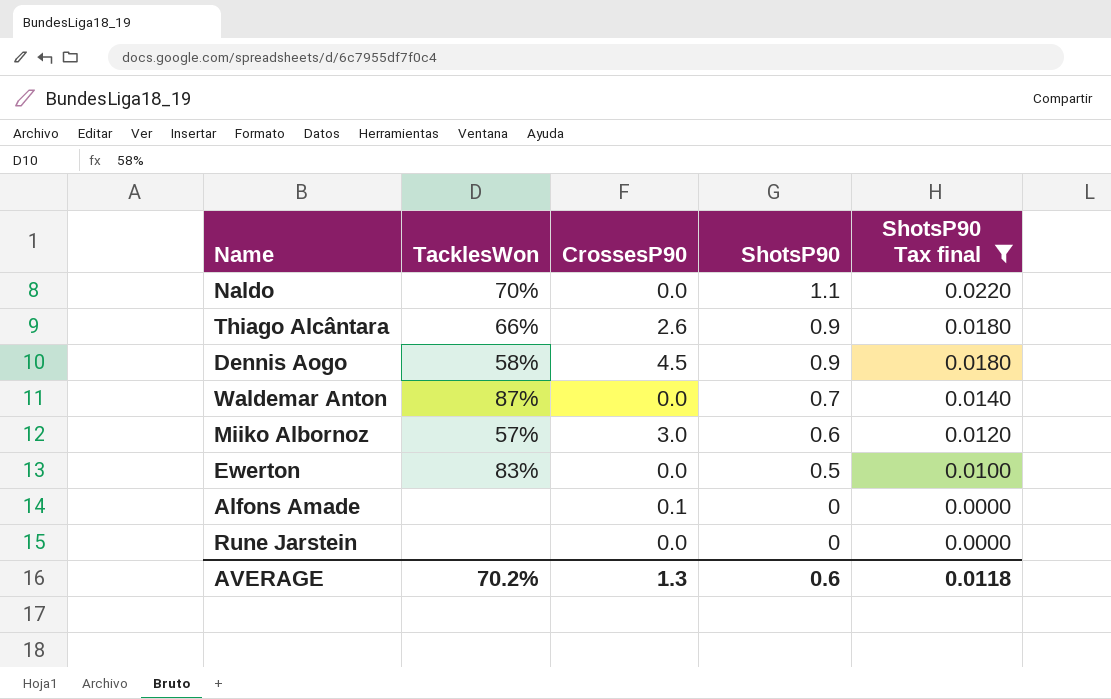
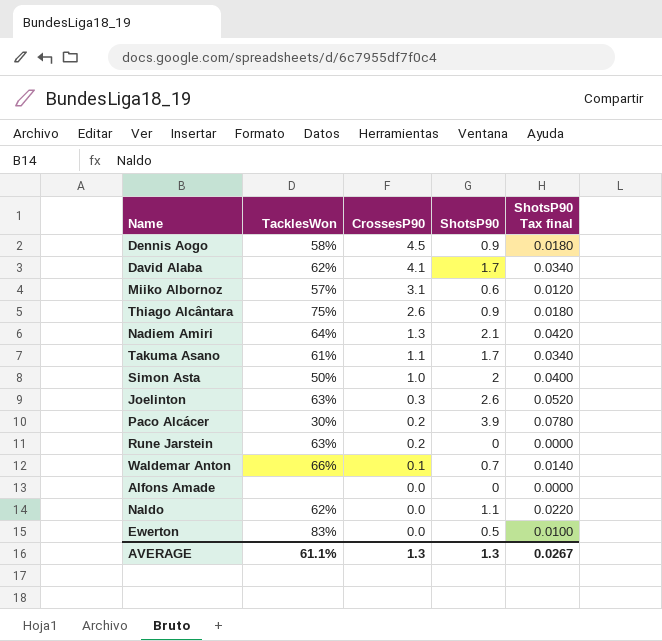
filter: ShotsP90 Tax final <= 0.0220 -> none
row order: ShotsP90 descending -> CrossesP90 descending
Miiko Albornoz | CrossesP90: 3.0 -> 3.1
Thiago Alcântara | TacklesWon: 66% -> 75%
Rune Jarstein | TacklesWon: none -> 63%
Rune Jarstein | CrossesP90: 0.0 -> 0.2
Waldemar Anton | TacklesWon: 87% -> 66%
Waldemar Anton | CrossesP90: 0.0 -> 0.1
Alfons Amade | CrossesP90: 0.1 -> 0.0
Naldo | TacklesWon: 70% -> 62%
AVERAGE | TacklesWon: 70.2% -> 61.1%
AVERAGE | ShotsP90: 0.6 -> 1.3
AVERAGE | ShotsP90 Tax final: 0.0118 -> 0.0267

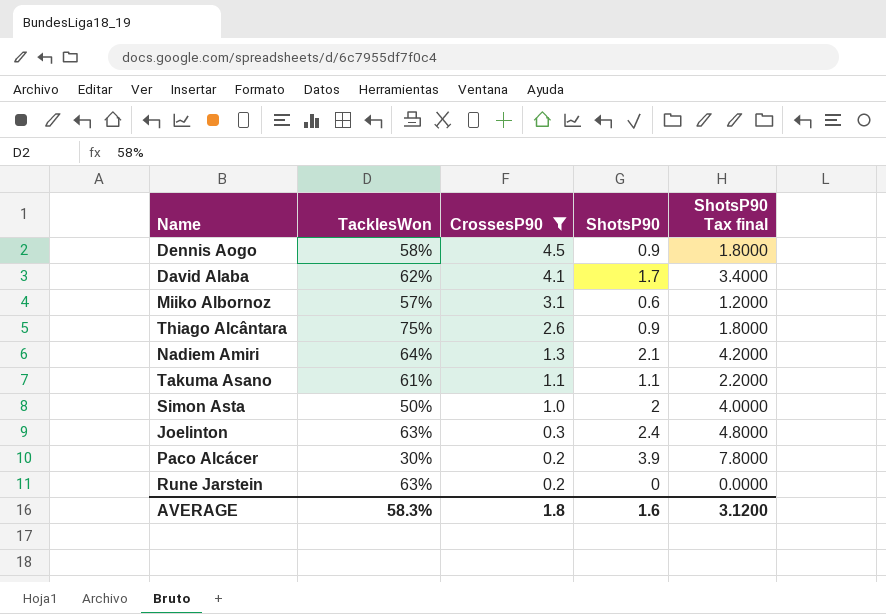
filter: none -> CrossesP90 >= 0.2
column ShotsP90 Tax final | formula: [ShotsP90] * 0.02 -> [ShotsP90] * 2
Takuma Asano | ShotsP90: 1.7 -> 1.1
Joelinton | ShotsP90: 2.6 -> 2.4
AVERAGE | TacklesWon: 61.1% -> 58.3%
AVERAGE | CrossesP90: 1.3 -> 1.8
AVERAGE | ShotsP90: 1.3 -> 1.6
AVERAGE | ShotsP90 Tax final: 0.0267 -> 3.1200

